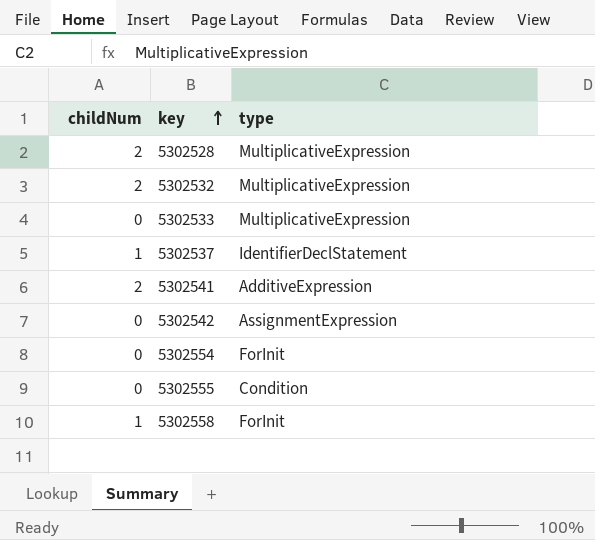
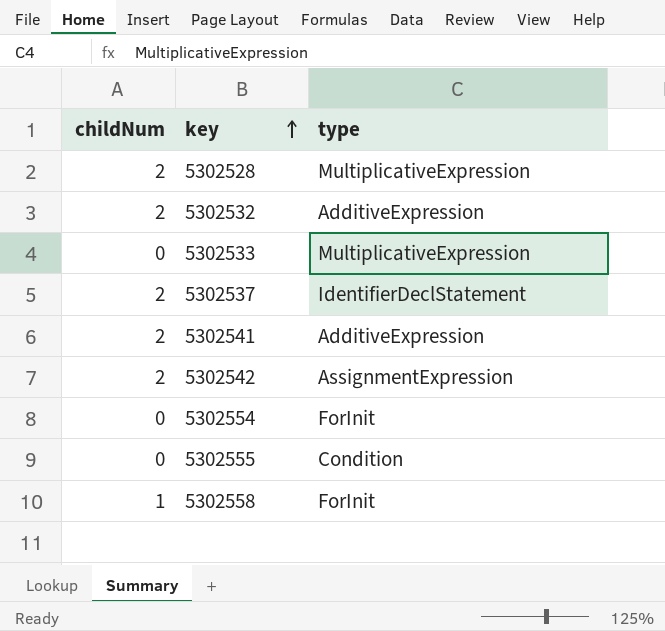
5302532 | type: MultiplicativeExpression -> AdditiveExpression
5302537 | childNum: 1 -> 2
5302542 | childNum: 0 -> 2

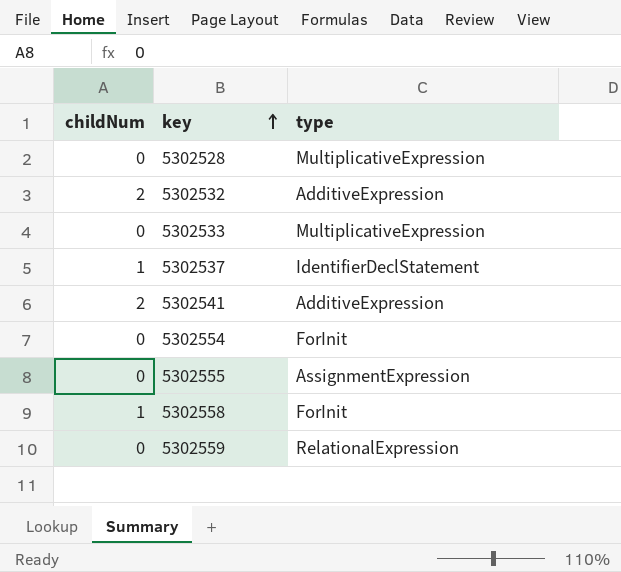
row 5302542: 2 | AssignmentExpression -> none
5302528 | childNum: 2 -> 0
5302537 | childNum: 2 -> 1
5302555 | type: Condition -> AssignmentExpression
row 5302559: none -> 0 | RelationalExpression

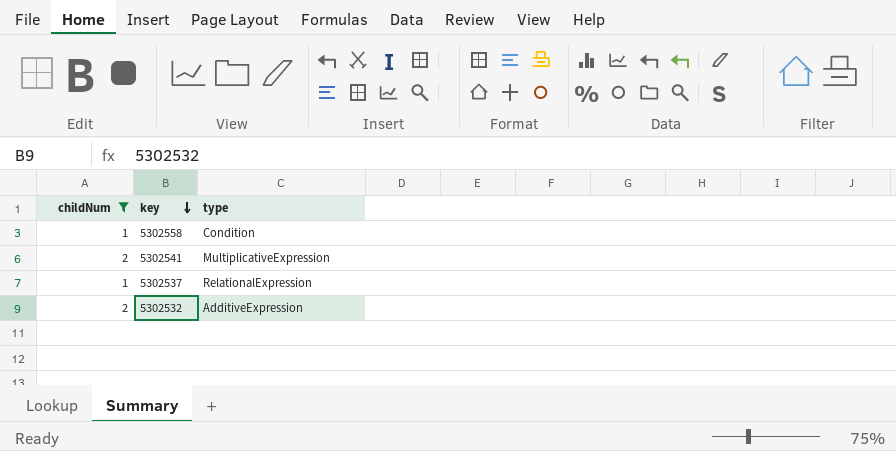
filter: none -> childNum != 0
row order: key ascending -> key descending
5302558 | type: ForInit -> Condition
5302541 | type: AdditiveExpression -> MultiplicativeExpression
5302537 | type: IdentifierDeclStatement -> RelationalExpression

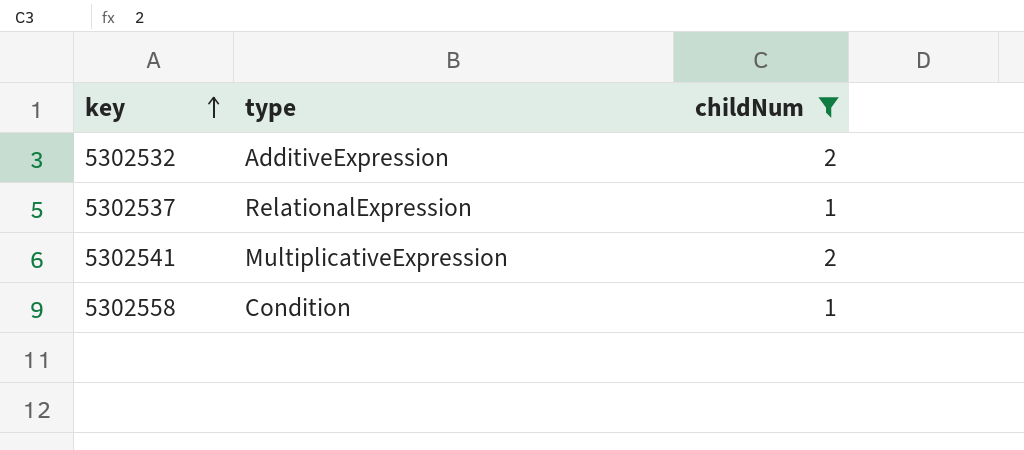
row order: key descending -> key ascending
column childNum | position: 1 -> 3

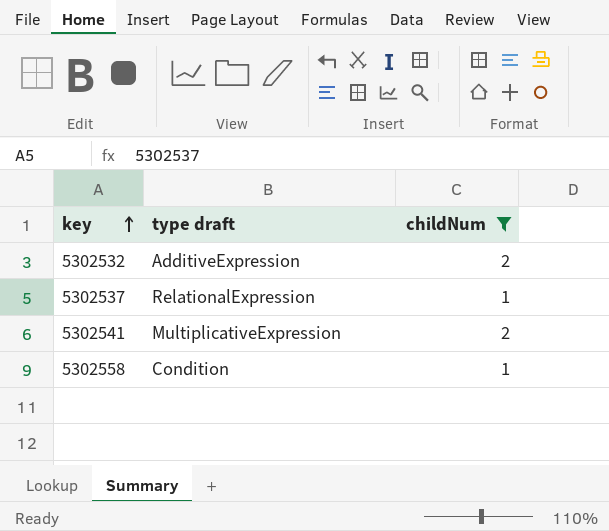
column name: type -> type draft

